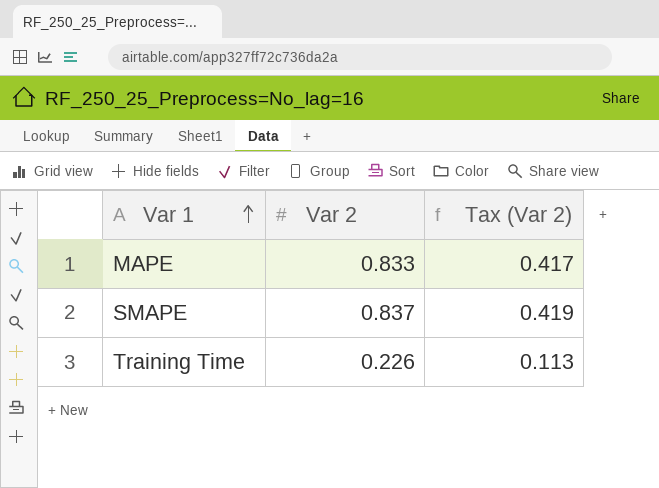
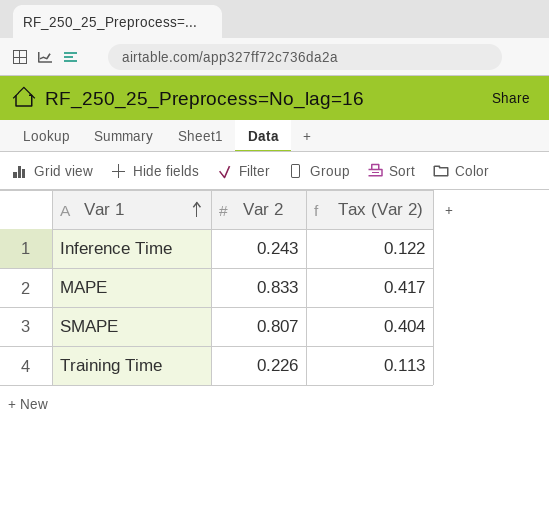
row Inference Time: none -> 0.243 | 0.122
SMAPE | Var 2: 0.837 -> 0.807
SMAPE | Tax (Var 2): 0.419 -> 0.404

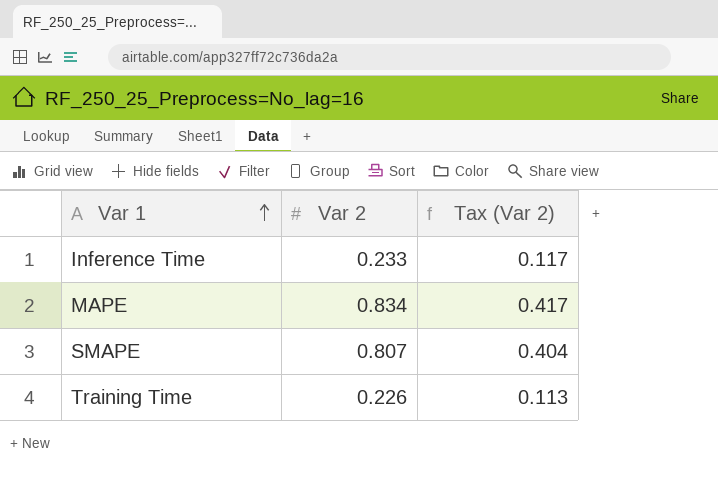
Inference Time | Var 2: 0.243 -> 0.233
Inference Time | Tax (Var 2): 0.122 -> 0.117
MAPE | Var 2: 0.833 -> 0.834

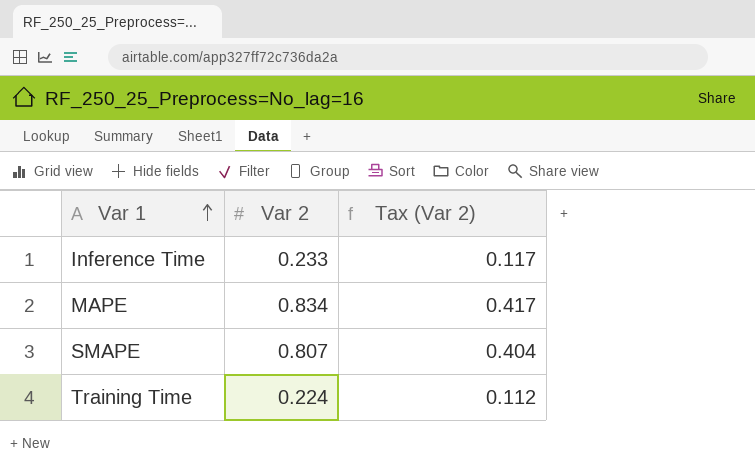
Training Time | Var 2: 0.226 -> 0.224
Training Time | Tax (Var 2): 0.113 -> 0.112

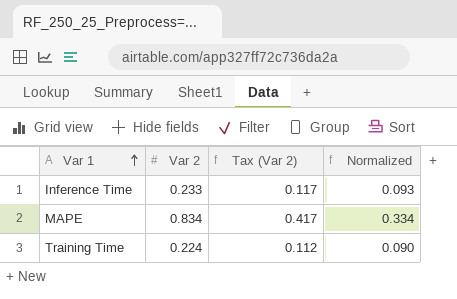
column Normalized | formula: none -> [Var 2] * 0.4
row SMAPE: 0.807 | 0.404 -> none

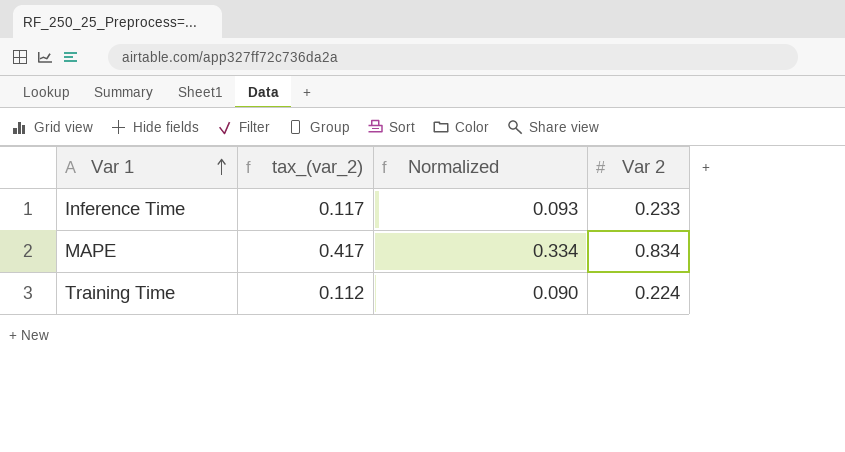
column name: Tax (Var 2) -> tax_(var_2)
column Var 2 | position: 2 -> 4

